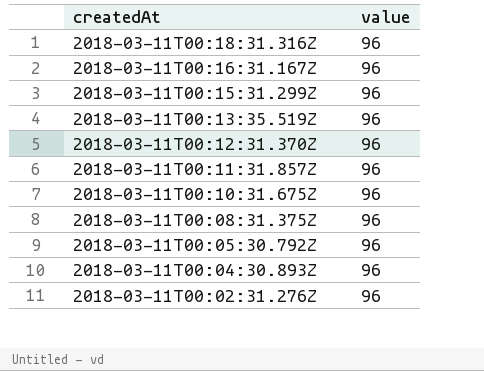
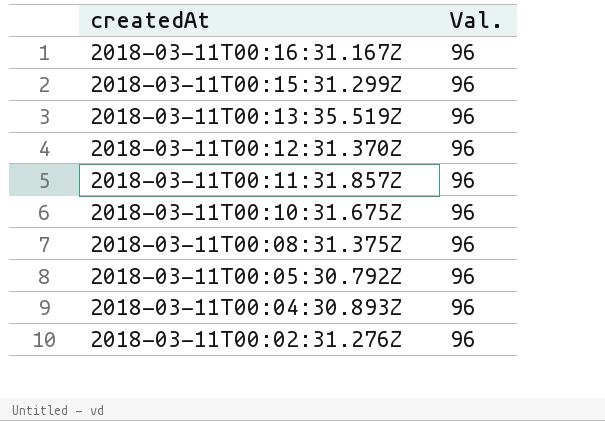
column name: value -> Val.
row 2018-03-11T00:18:31.316Z: 96 -> none

